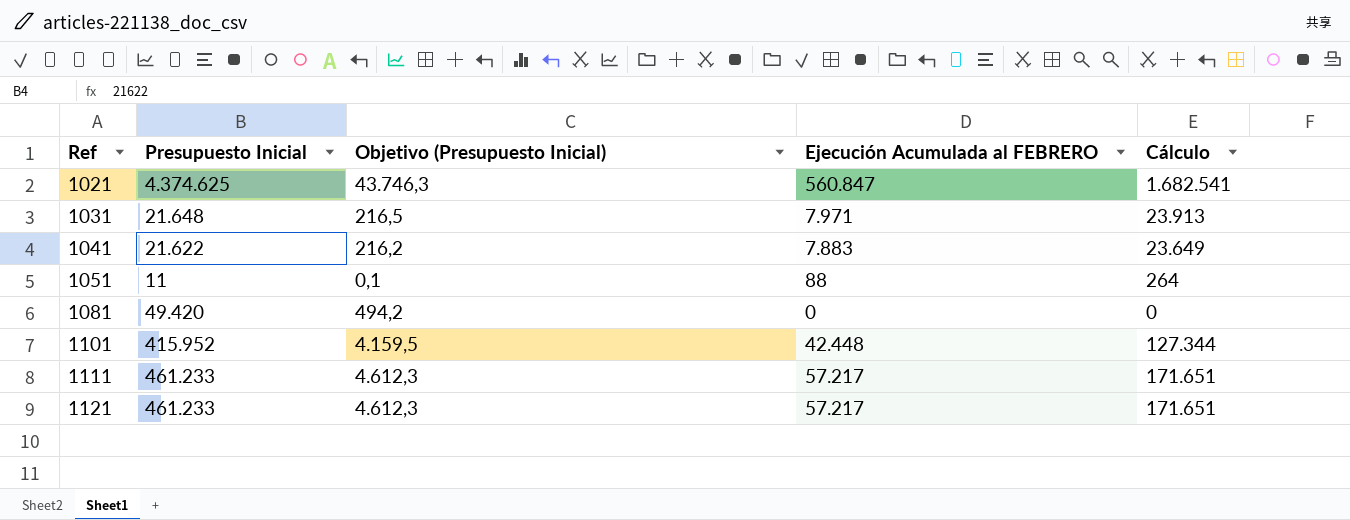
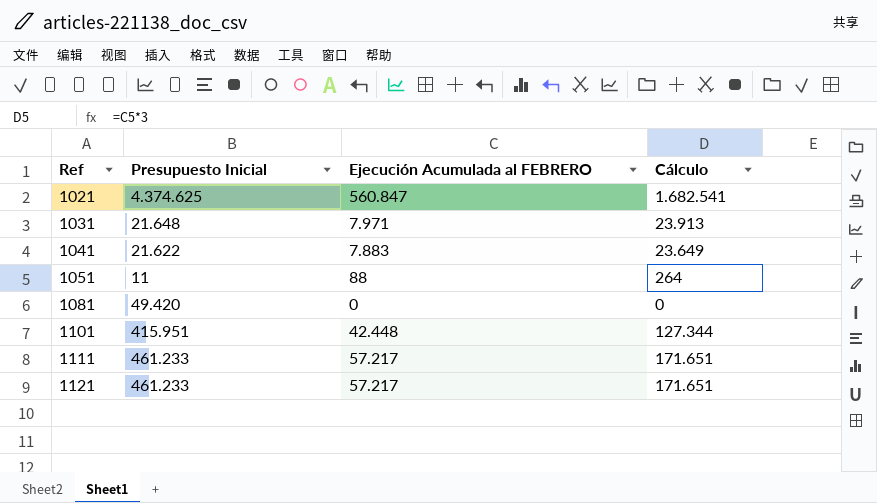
column Objetivo (Presupuesto Inicial) | formula: [Presupuesto Inicial] * 0,01 -> none
1101 | Presupuesto Inicial: 415.952 -> 415.951

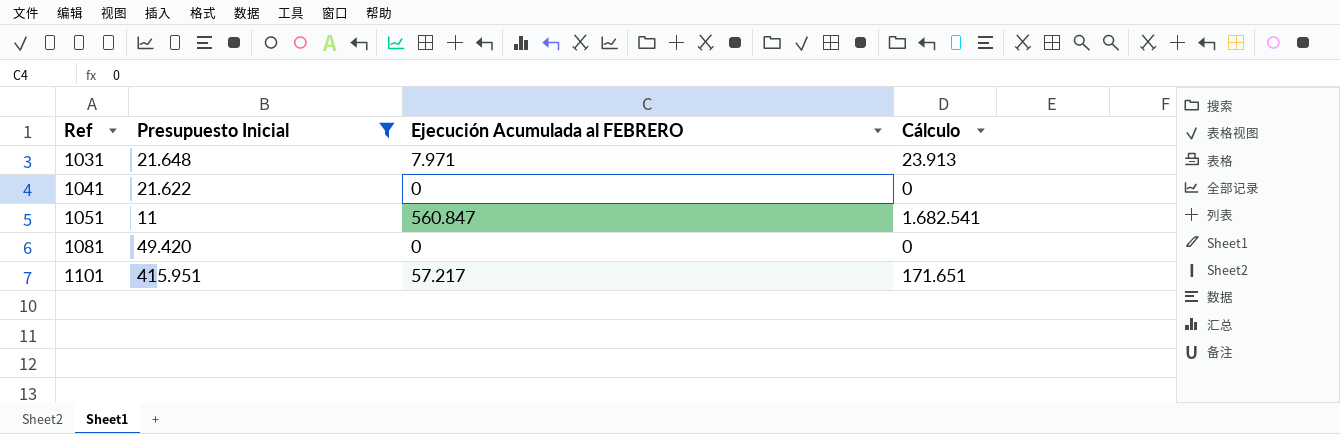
filter: none -> Presupuesto Inicial <= 415.951
1041 | Ejecución Acumulada al FEBRERO: 7.883 -> 0
1041 | Cálculo: 23.649 -> 0
1051 | Ejecución Acumulada al FEBRERO: 88 -> 560.847
1051 | Cálculo: 264 -> 1.682.541
1101 | Ejecución Acumulada al FEBRERO: 42.448 -> 57.217
1101 | Cálculo: 127.344 -> 171.651

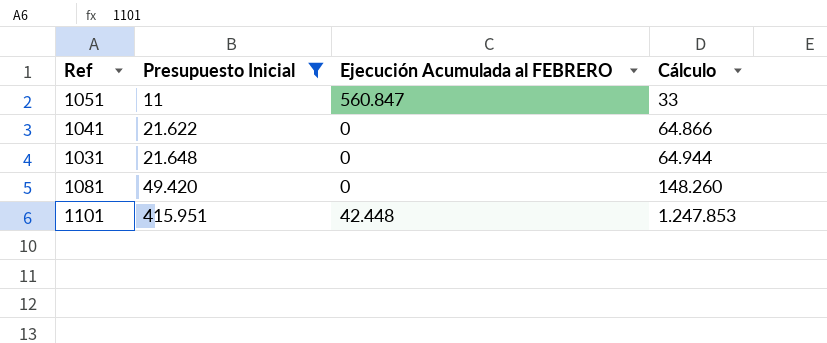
row order: Ref ascending -> Presupuesto Inicial ascending
column Cálculo | formula: [Ejecución Acumulada al FEBRERO] * 3 -> [Presupuesto Inicial] * 3
1031 | Ejecución Acumulada al FEBRERO: 7.971 -> 0
1101 | Ejecución Acumulada al FEBRERO: 57.217 -> 42.448

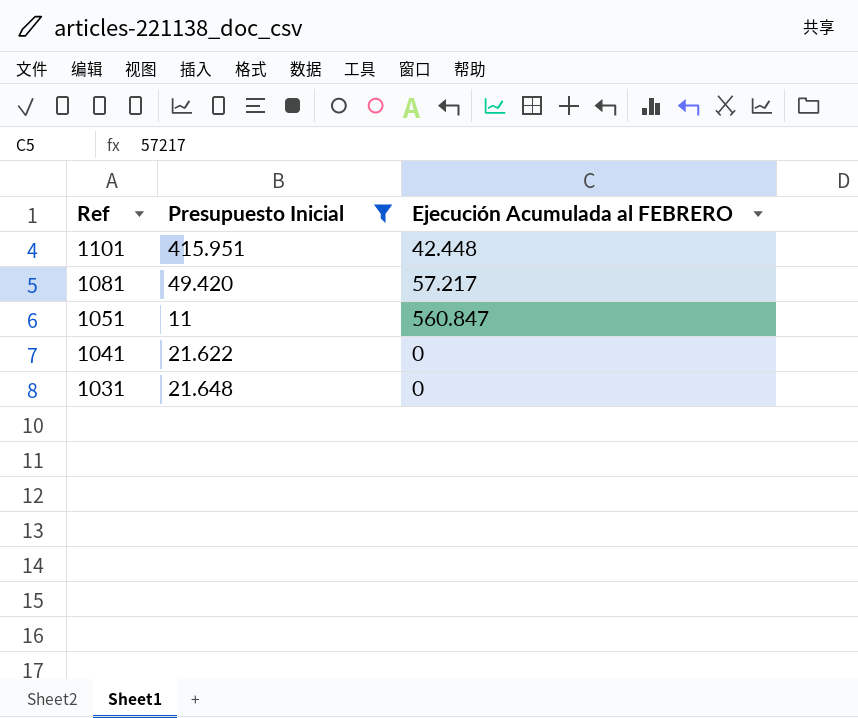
row order: Presupuesto Inicial ascending -> Ref descending
column Cálculo | formula: [Presupuesto Inicial] * 3 -> none
1081 | Ejecución Acumulada al FEBRERO: 0 -> 57.217

